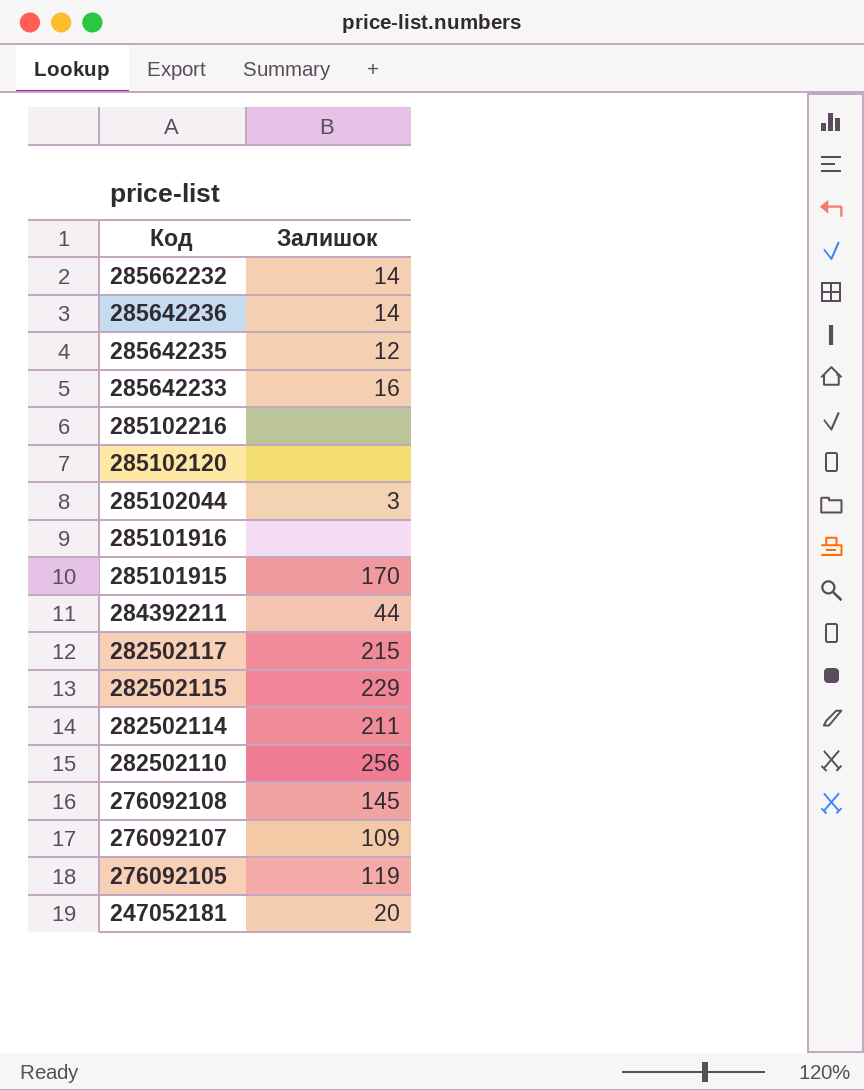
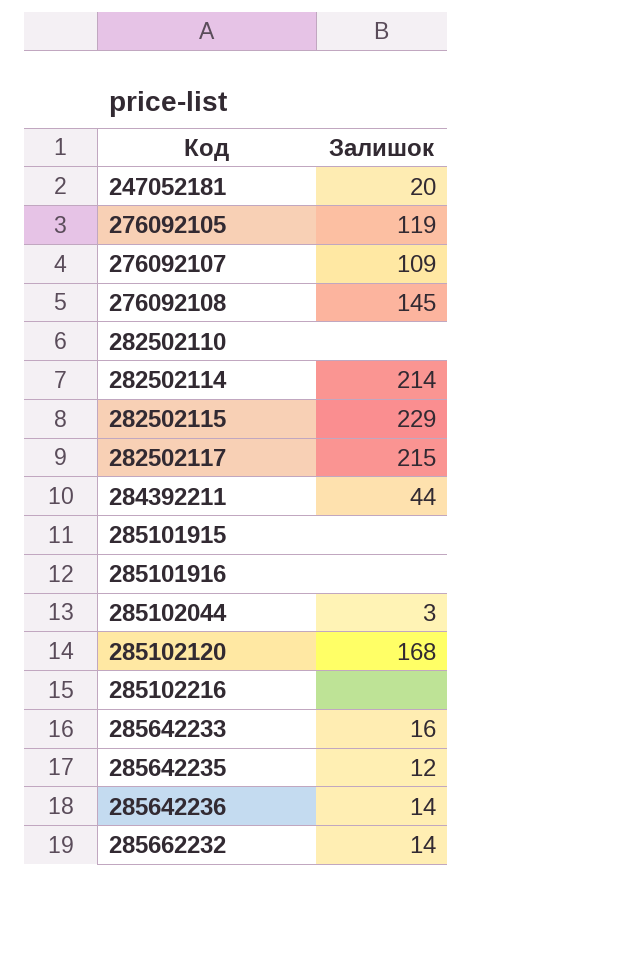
row order: Код descending -> Код ascending
282502110 | Залишок: 256 -> none
282502114 | Залишок: 211 -> 214
285101915 | Залишок: 170 -> none
285102120 | Залишок: none -> 168

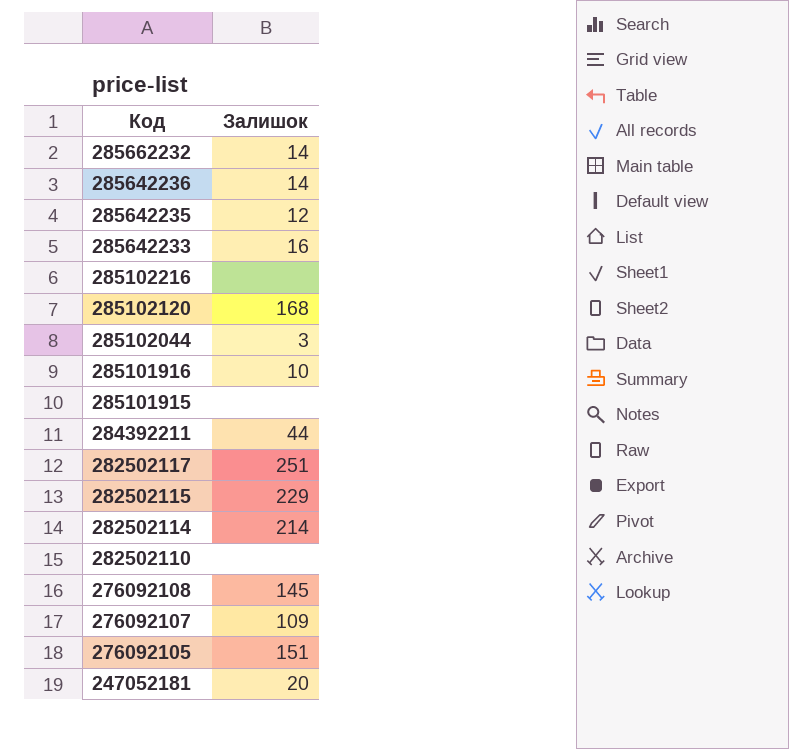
row order: Код ascending -> Код descending
285101916 | Залишок: none -> 10
282502117 | Залишок: 215 -> 251
276092105 | Залишок: 119 -> 151

